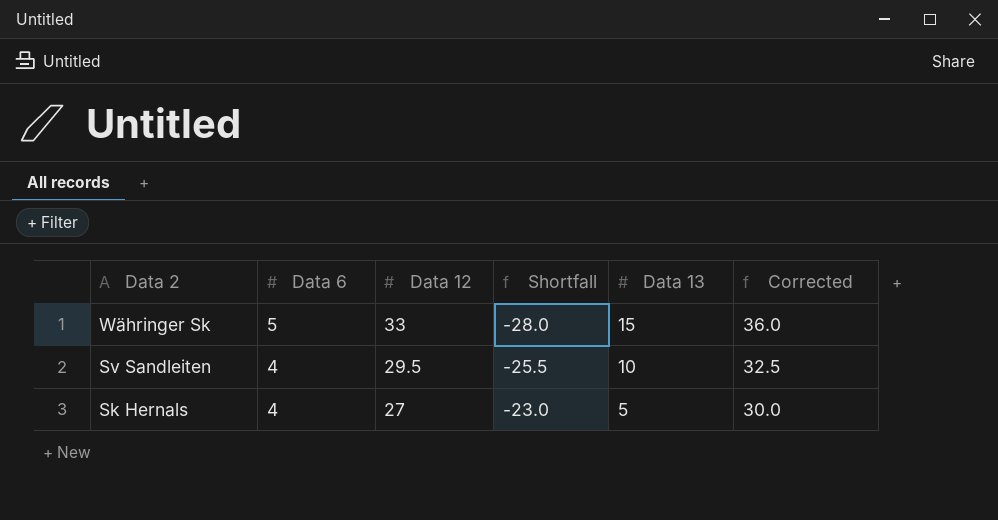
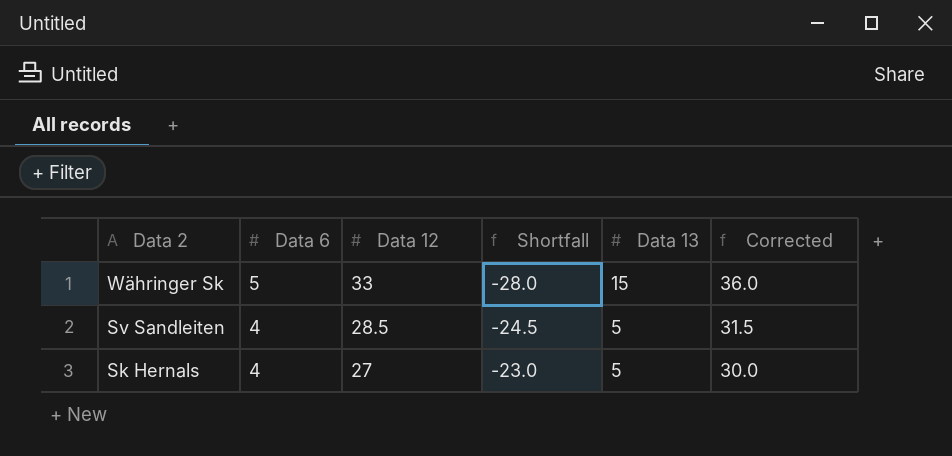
Sv Sandleiten | Data 12: 29.5 -> 28.5
Sv Sandleiten | Shortfall: -25.5 -> -24.5
Sv Sandleiten | Data 13: 10 -> 5
Sv Sandleiten | Corrected: 32.5 -> 31.5

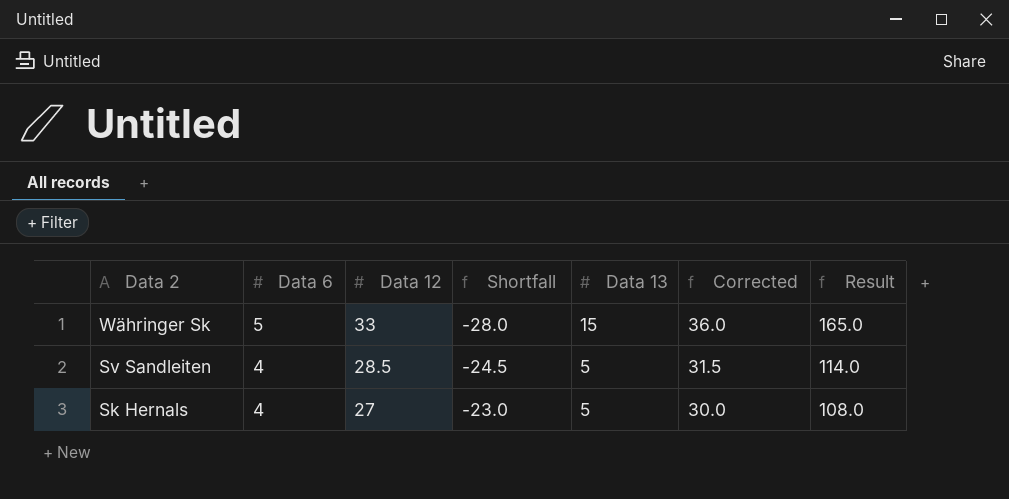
column Result | formula: none -> [Data 6] * [Data 12]

